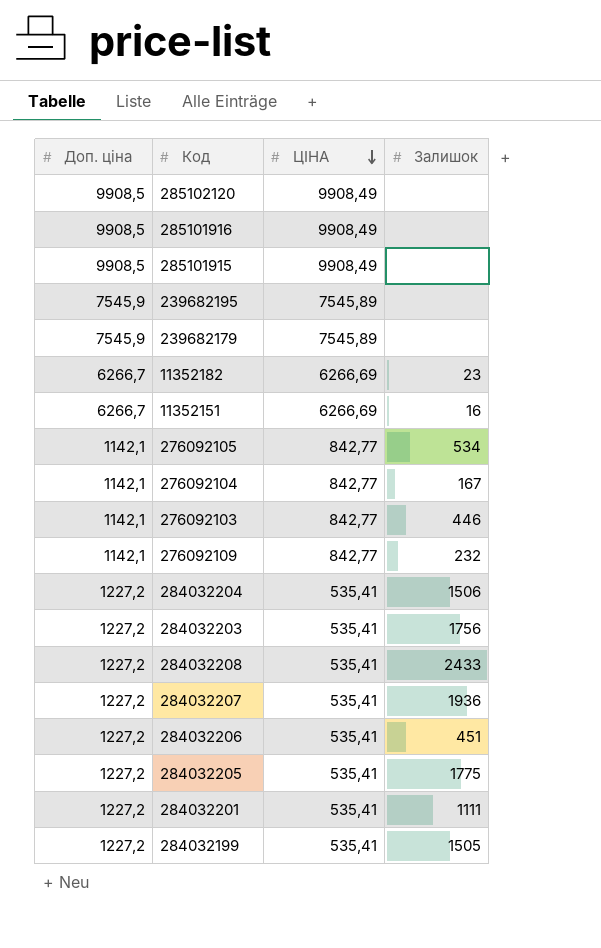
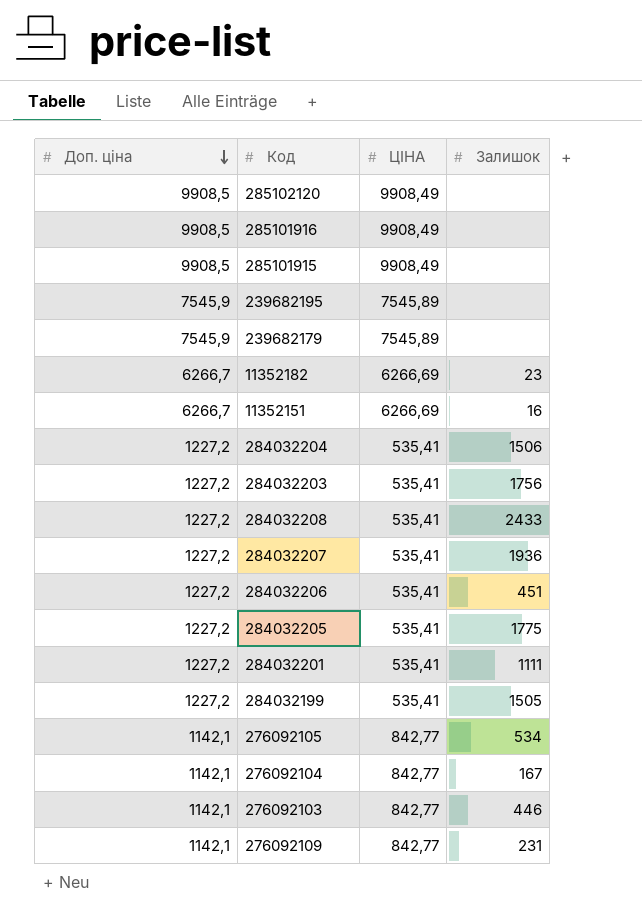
row order: ЦІНА descending -> Доп. ціна descending
276092109 | Залишок: 232 -> 231

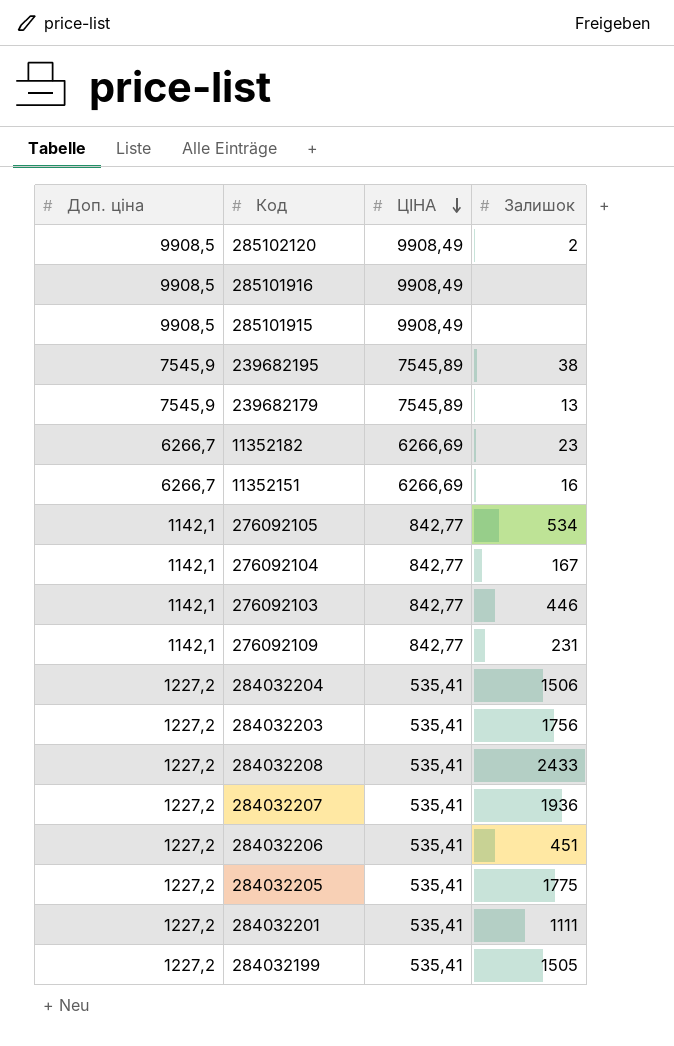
row order: Доп. ціна descending -> ЦІНА descending
285102120 | Залишок: none -> 2
239682195 | Залишок: none -> 38
239682179 | Залишок: none -> 13

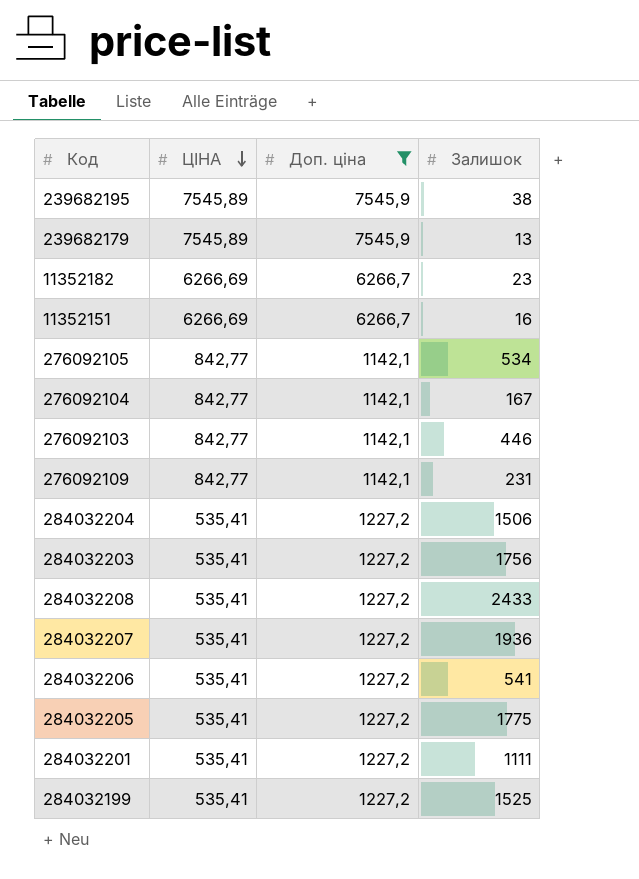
filter: none -> Доп. ціна != 9908,5
column Доп. ціна | position: 1 -> 3
284032206 | Залишок: 451 -> 541
284032199 | Залишок: 1505 -> 1525

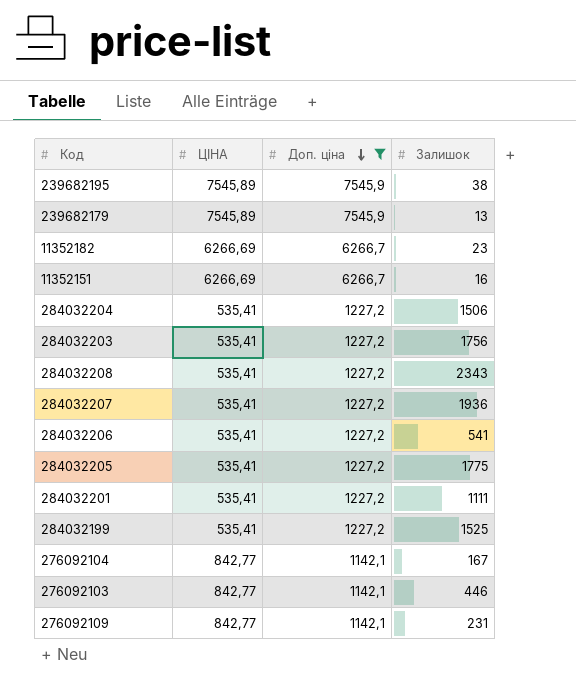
row order: ЦІНА descending -> Доп. ціна descending
row 276092105: 842,77 | 1142,1 | 534 -> none
284032208 | Залишок: 2433 -> 2343

